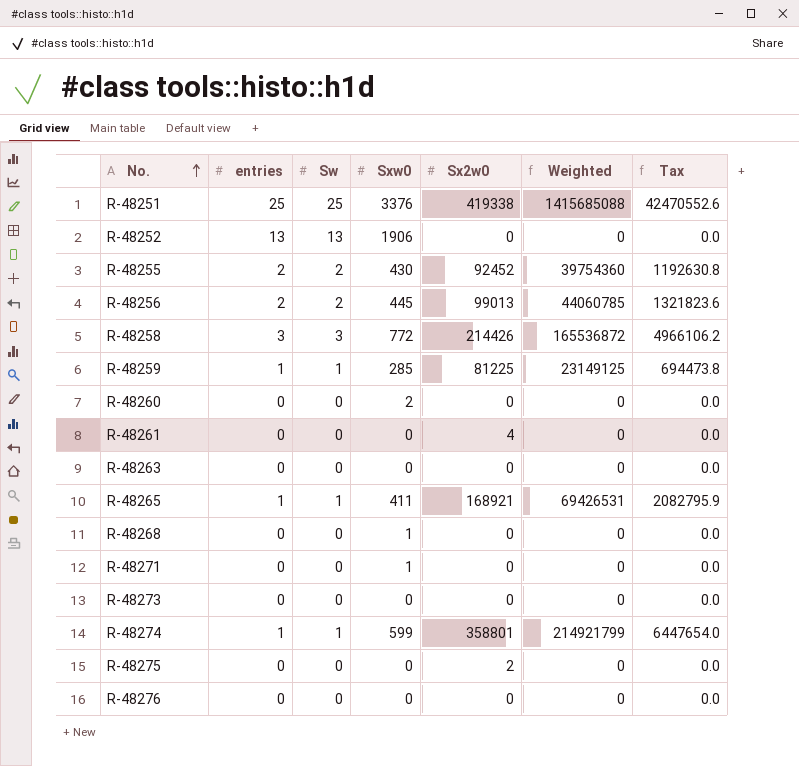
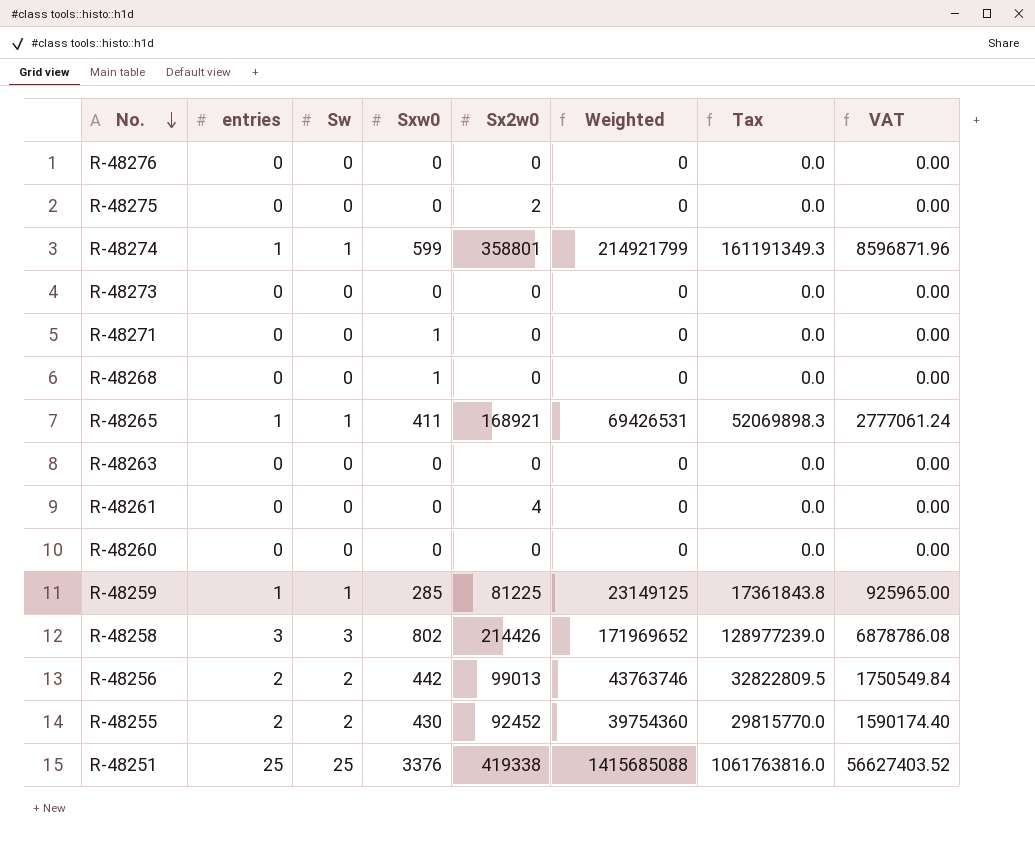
row order: No. ascending -> No. descending
column Tax | formula: [Weighted] * 0.03 -> [Weighted] * 0.75
column VAT | formula: none -> [Weighted] * 0.04
row R-48252: 13 | 13 | 1906 | 0 | 0 | 0.0 -> none
R-48260 | Sxw0: 2 -> 0
R-48258 | Sxw0: 772 -> 802
R-48258 | Weighted: 165536872 -> 171969652
R-48256 | Sxw0: 445 -> 442
R-48256 | Weighted: 44060785 -> 43763746

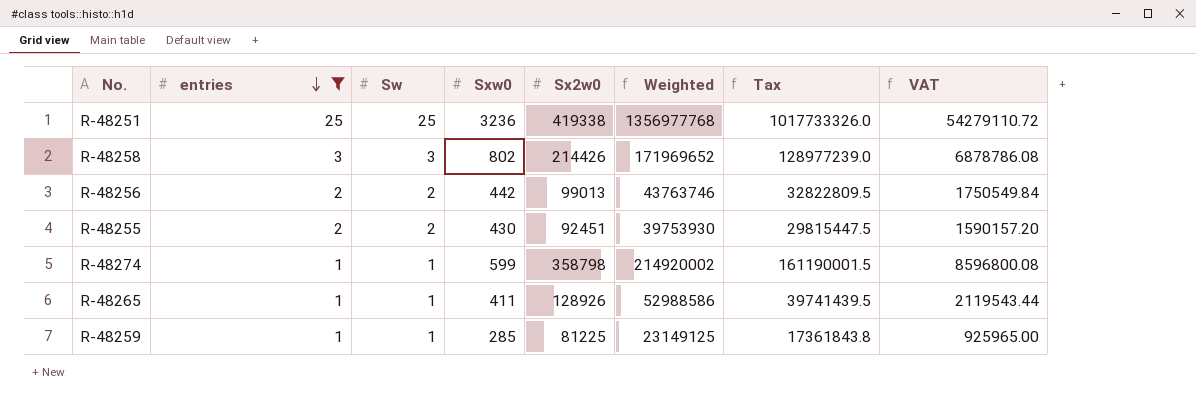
filter: none -> entries != 0
row order: No. descending -> entries descending
R-48251 | Sxw0: 3376 -> 3236
R-48251 | Weighted: 1415685088 -> 1356977768
R-48251 | Tax: 1061763816.0 -> 1017733326.0
R-48251 | VAT: 56627403.52 -> 54279110.72
R-48255 | Sx2w0: 92452 -> 92451
R-48255 | Weighted: 39754360 -> 39753930
R-48255 | Tax: 29815770.0 -> 29815447.5
R-48255 | VAT: 1590174.40 -> 1590157.20
R-48274 | Sx2w0: 358801 -> 358798
R-48274 | Weighted: 214921799 -> 214920002
R-48274 | Tax: 161191349.3 -> 161190001.5
R-48274 | VAT: 8596871.96 -> 8596800.08
R-48265 | Sx2w0: 168921 -> 128926
R-48265 | Weighted: 69426531 -> 52988586
R-48265 | Tax: 52069898.3 -> 39741439.5
R-48265 | VAT: 2777061.24 -> 2119543.44

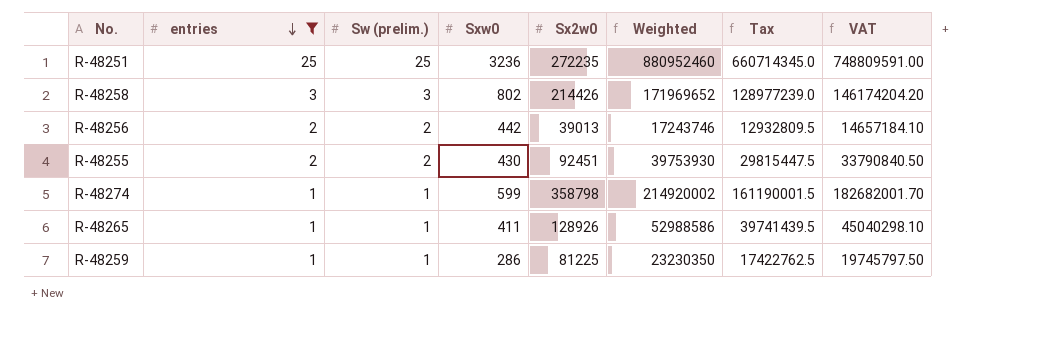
column name: Sw -> Sw (prelim.)
column VAT | formula: [Weighted] * 0.04 -> [Weighted] * 0.85
R-48251 | Sx2w0: 419338 -> 272235
R-48251 | Weighted: 1356977768 -> 880952460
R-48251 | Tax: 1017733326.0 -> 660714345.0
R-48256 | Sx2w0: 99013 -> 39013
R-48256 | Weighted: 43763746 -> 17243746
R-48256 | Tax: 32822809.5 -> 12932809.5
R-48259 | Sxw0: 285 -> 286
R-48259 | Weighted: 23149125 -> 23230350
R-48259 | Tax: 17361843.8 -> 17422762.5

